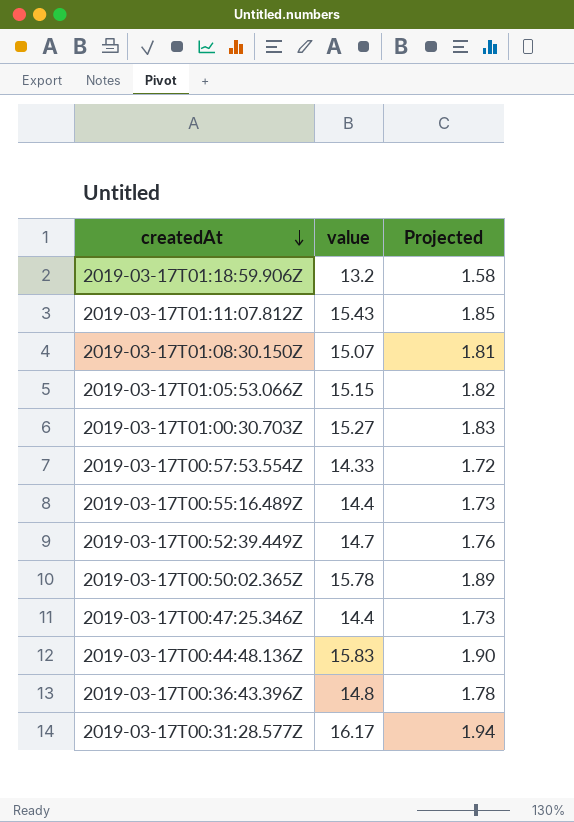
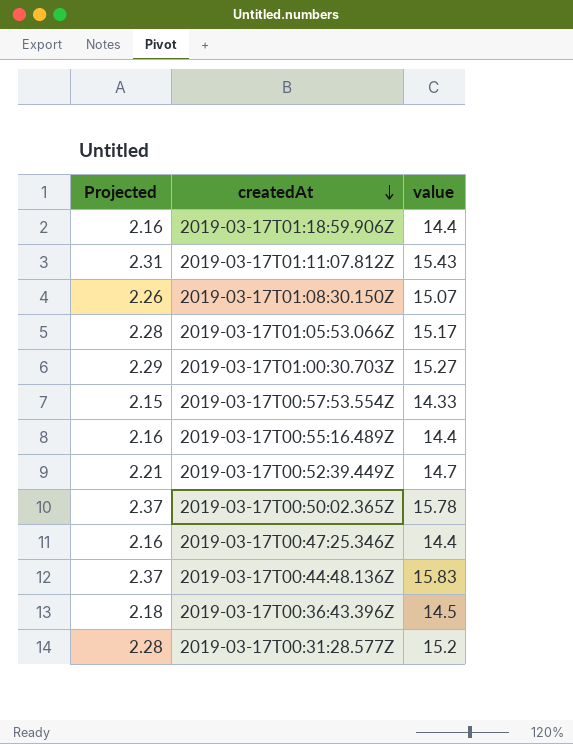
column Projected | formula: [value] * 0.12 -> [value] * 0.15
column Projected | position: 3 -> 1
2019-03-17T01:18:59.906Z | value: 13.2 -> 14.4
2019-03-17T01:05:53.066Z | value: 15.15 -> 15.17
2019-03-17T00:36:43.396Z | value: 14.8 -> 14.5
2019-03-17T00:31:28.577Z | value: 16.17 -> 15.2

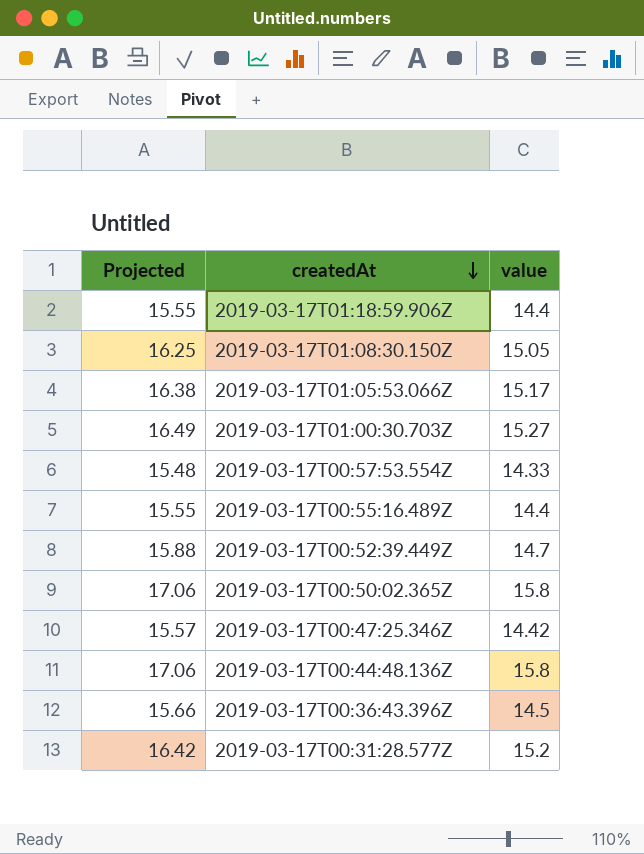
column Projected | formula: [value] * 0.15 -> [value] * 1.08
row 2019-03-17T01:11:07.812Z: 2.31 | 15.43 -> none
2019-03-17T01:08:30.150Z | value: 15.07 -> 15.05
2019-03-17T00:50:02.365Z | value: 15.78 -> 15.8
2019-03-17T00:47:25.346Z | value: 14.4 -> 14.42
2019-03-17T00:44:48.136Z | value: 15.83 -> 15.8

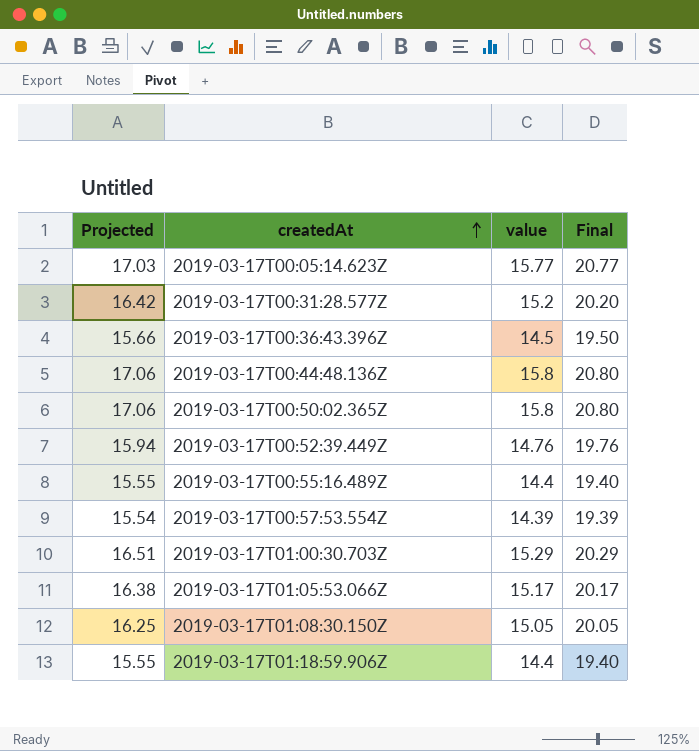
row order: createdAt descending -> createdAt ascending
column Final | formula: none -> [value] + 5
row 2019-03-17T00:47:25.346Z: 15.57 | 14.42 -> none
row 2019-03-17T00:05:14.623Z: none -> 17.03 | 15.77 | 20.77
2019-03-17T00:52:39.449Z | Projected: 15.88 -> 15.94
2019-03-17T00:52:39.449Z | value: 14.7 -> 14.76
2019-03-17T00:57:53.554Z | Projected: 15.48 -> 15.54
2019-03-17T00:57:53.554Z | value: 14.33 -> 14.39
2019-03-17T01:00:30.703Z | Projected: 16.49 -> 16.51
2019-03-17T01:00:30.703Z | value: 15.27 -> 15.29

